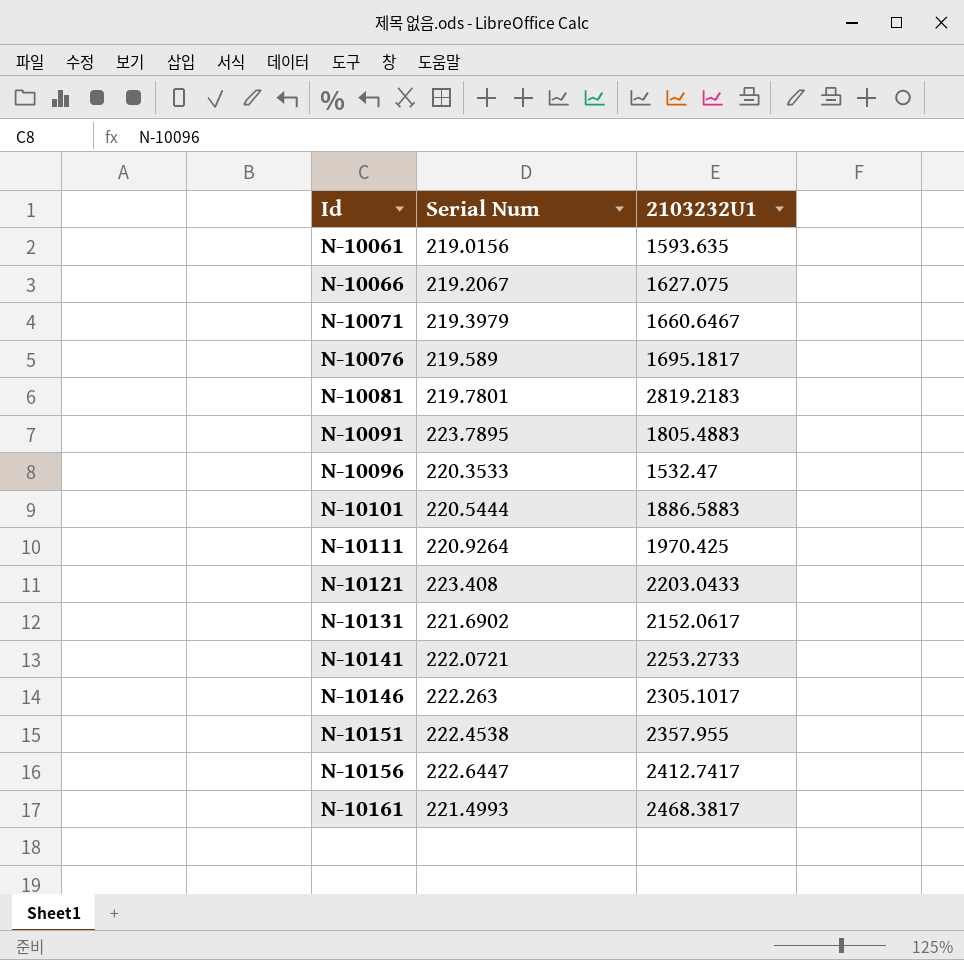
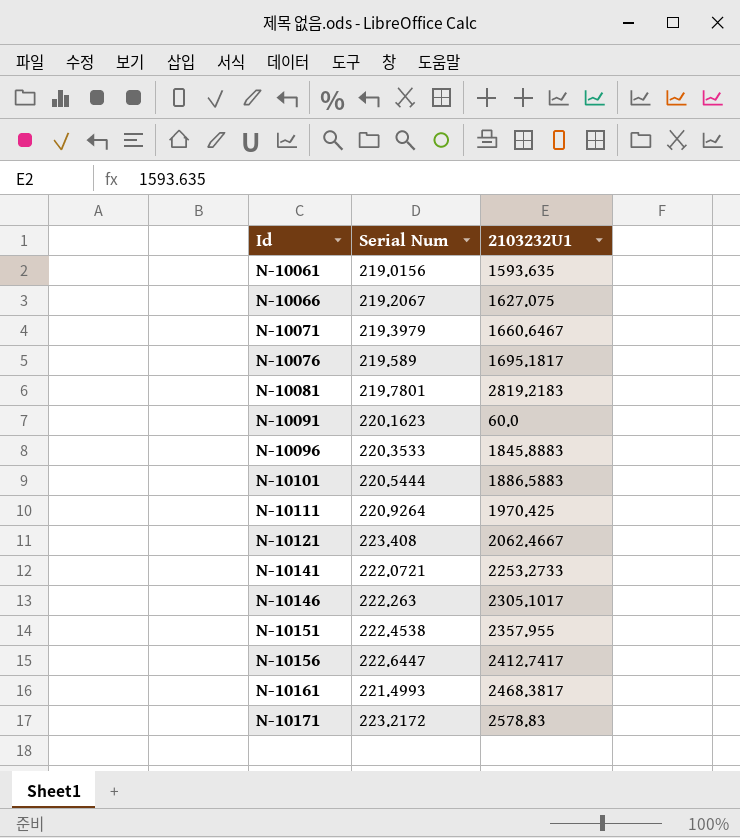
row N-10131: 221.6902 | 2152.0617 -> none
N-10091 | Serial Num: 223.7895 -> 220.1623
N-10091 | 2103232U1: 1805.4883 -> 60.0
N-10096 | 2103232U1: 1532.47 -> 1845.8883
N-10121 | 2103232U1: 2203.0433 -> 2062.4667
row N-10171: none -> 223.2172 | 2578.83

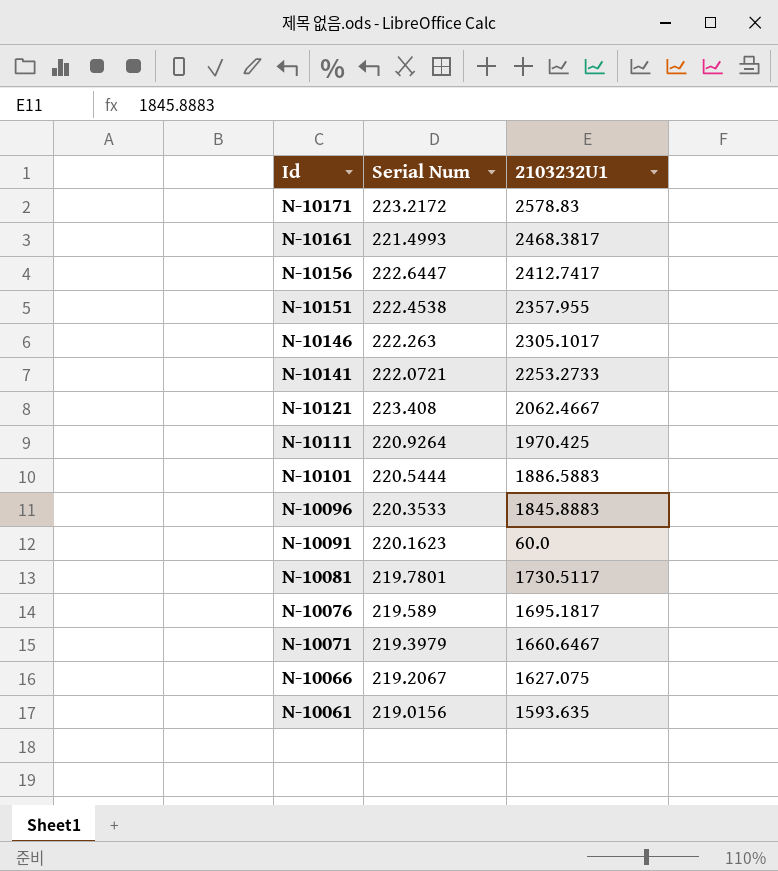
row order: Id ascending -> Id descending
N-10081 | 2103232U1: 2819.2183 -> 1730.5117

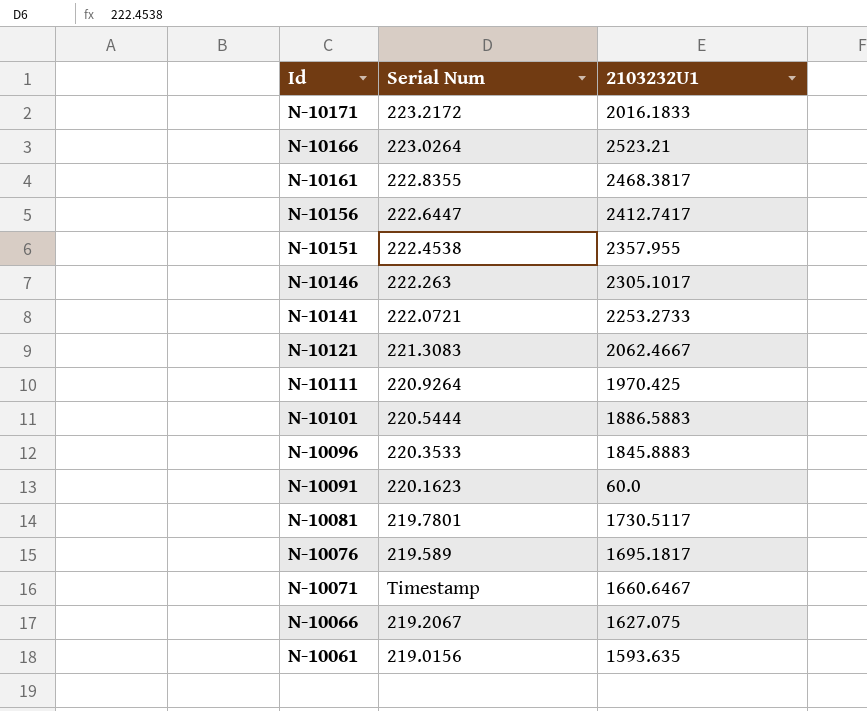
N-10171 | 2103232U1: 2578.83 -> 2016.1833
row N-10166: none -> 223.0264 | 2523.21
N-10161 | Serial Num: 221.4993 -> 222.8355
N-10121 | Serial Num: 223.408 -> 221.3083
N-10071 | Serial Num: 219.3979 -> Timestamp

